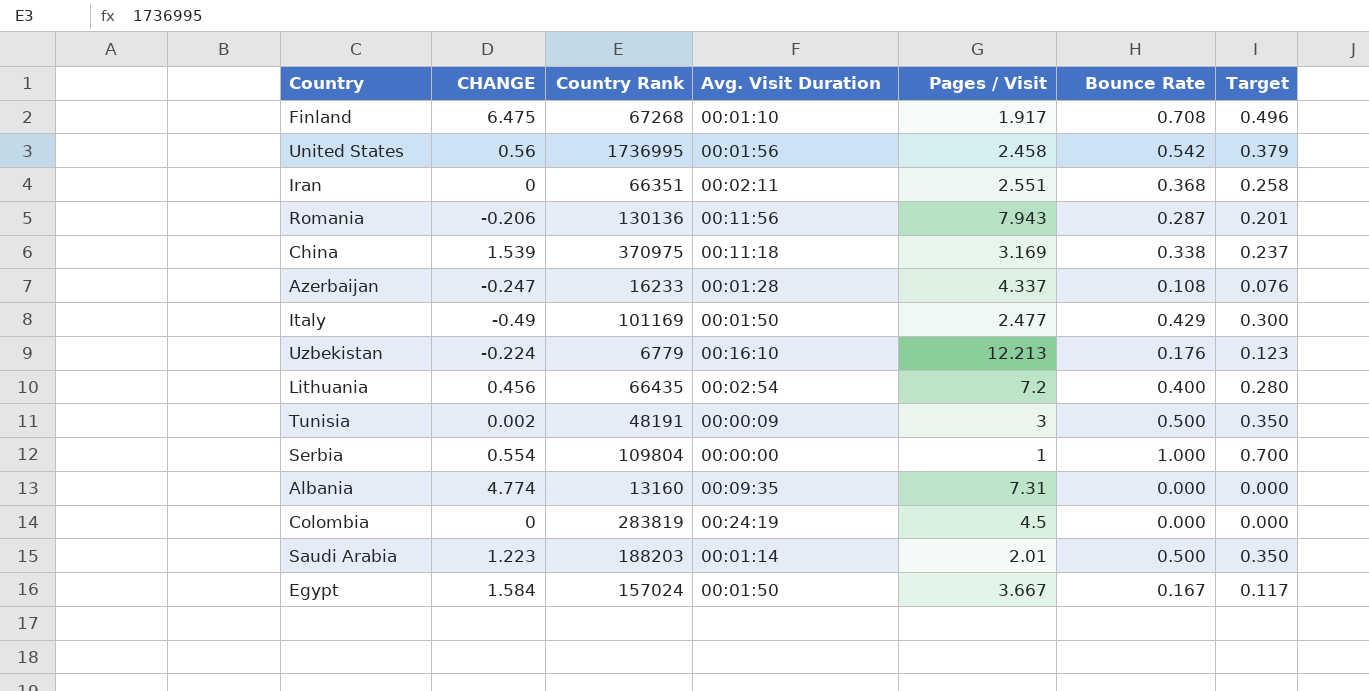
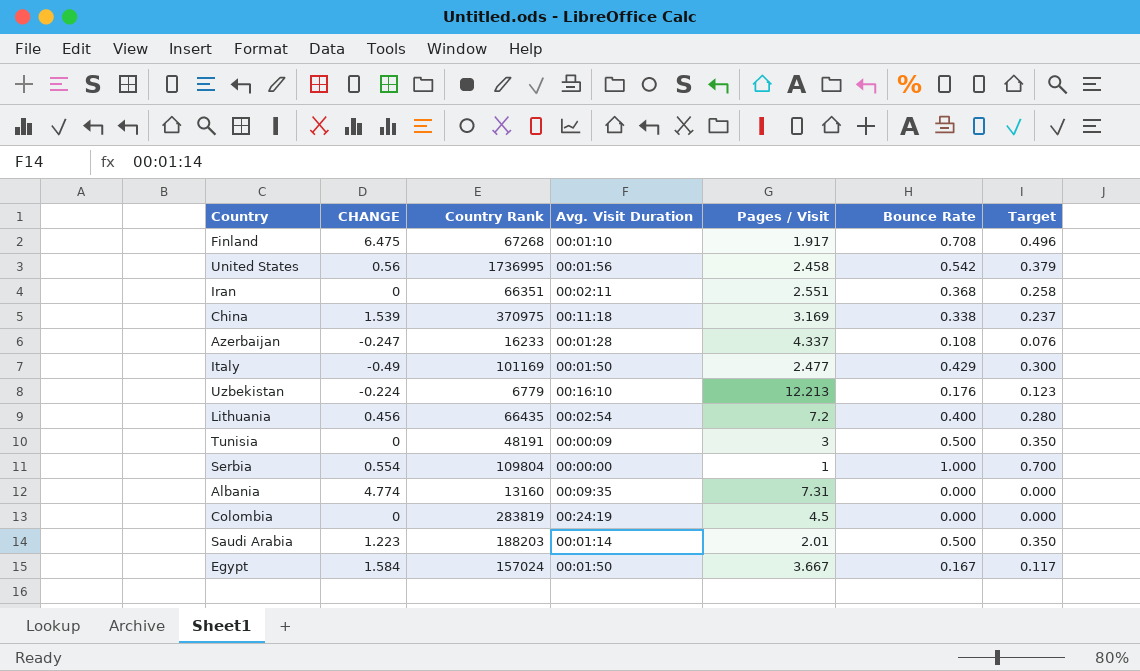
row Romania: -0.206 | 130136 | 00:11:56 | 7.943 | 0.287 | 0.201 -> none
Tunisia | CHANGE: 0.002 -> 0

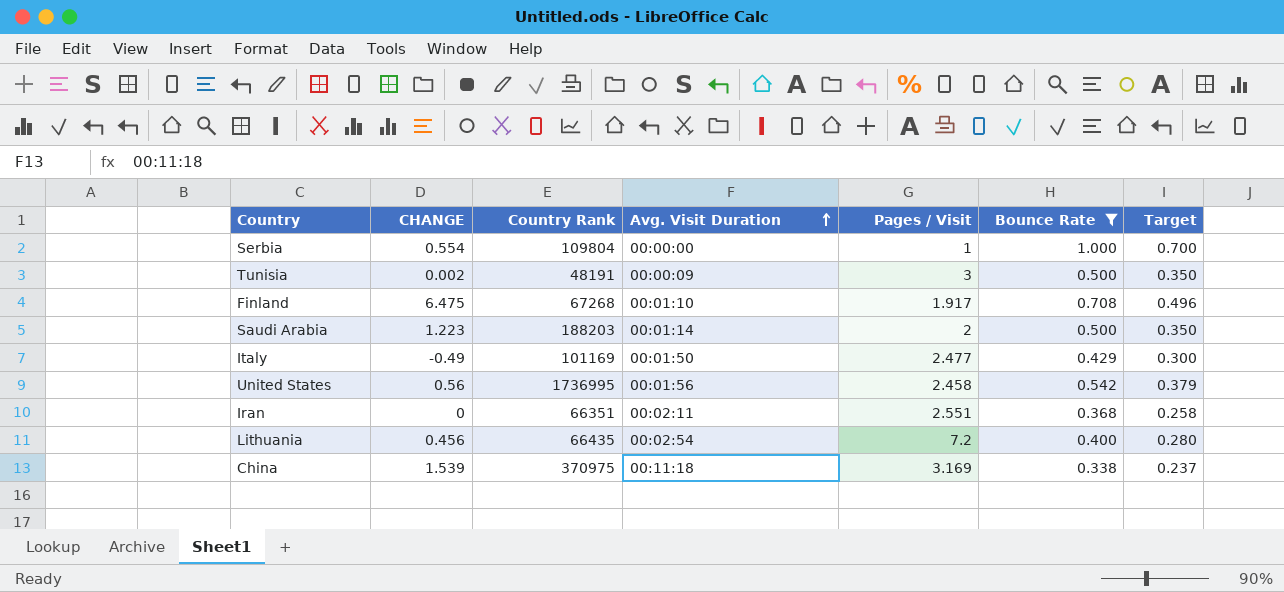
filter: none -> Bounce Rate >= 0.338
row order: none -> Avg. Visit Duration ascending
Tunisia | CHANGE: 0 -> 0.002
Saudi Arabia | Pages / Visit: 2.01 -> 2

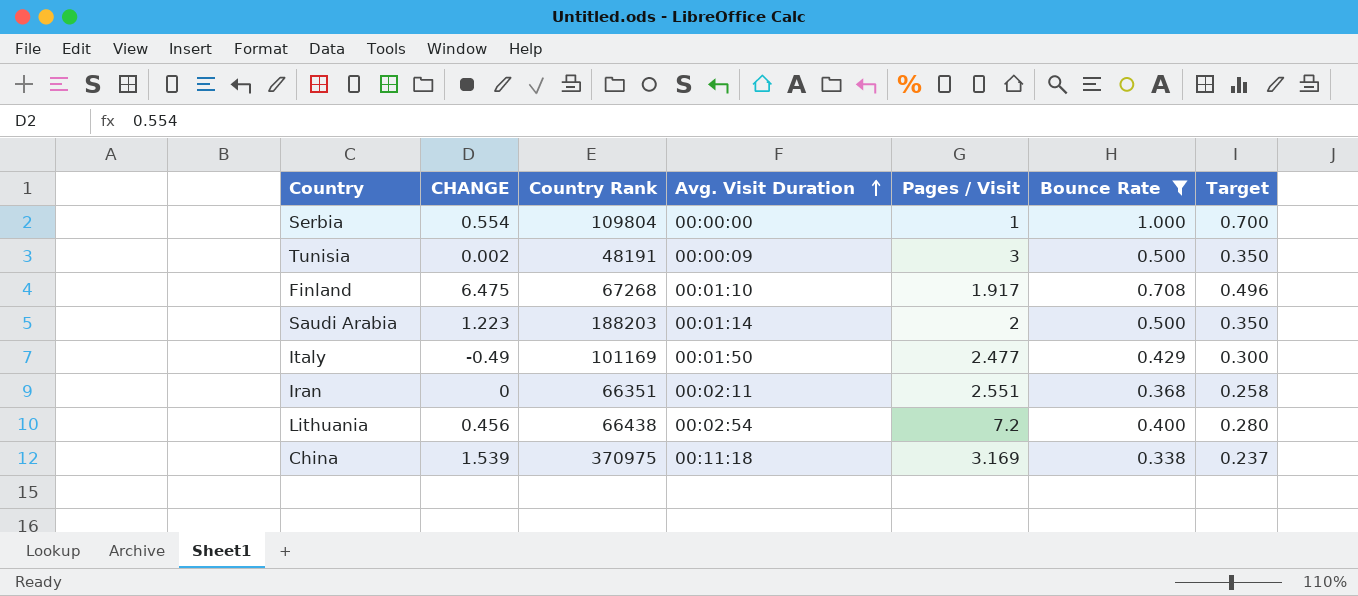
row United States: 0.56 | 1736995 | 00:01:56 | 2.458 | 0.542 | 0.379 -> none
Lithuania | Country Rank: 66435 -> 66438

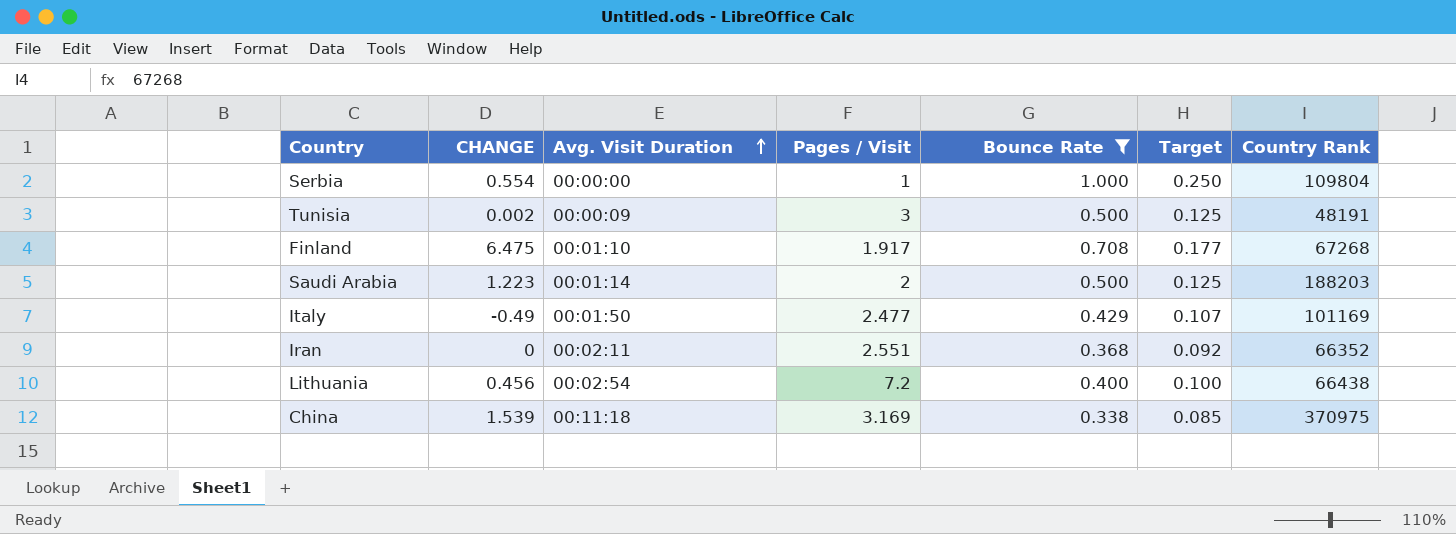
column Target | formula: [Bounce Rate] * 0.7 -> [Bounce Rate] * 0.25
column Country Rank | position: 3 -> 7
Iran | Country Rank: 66351 -> 66352

